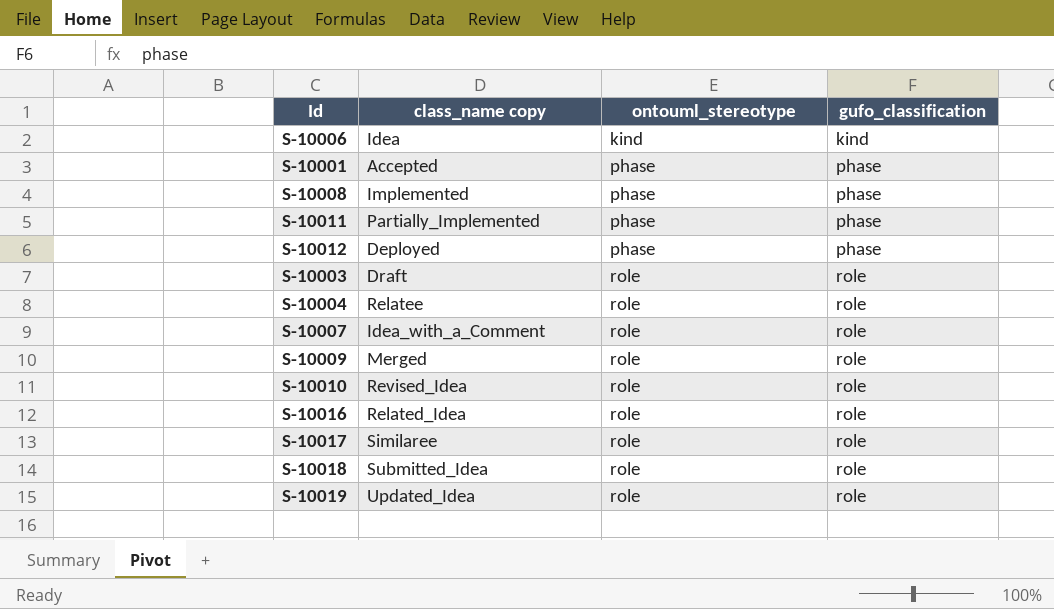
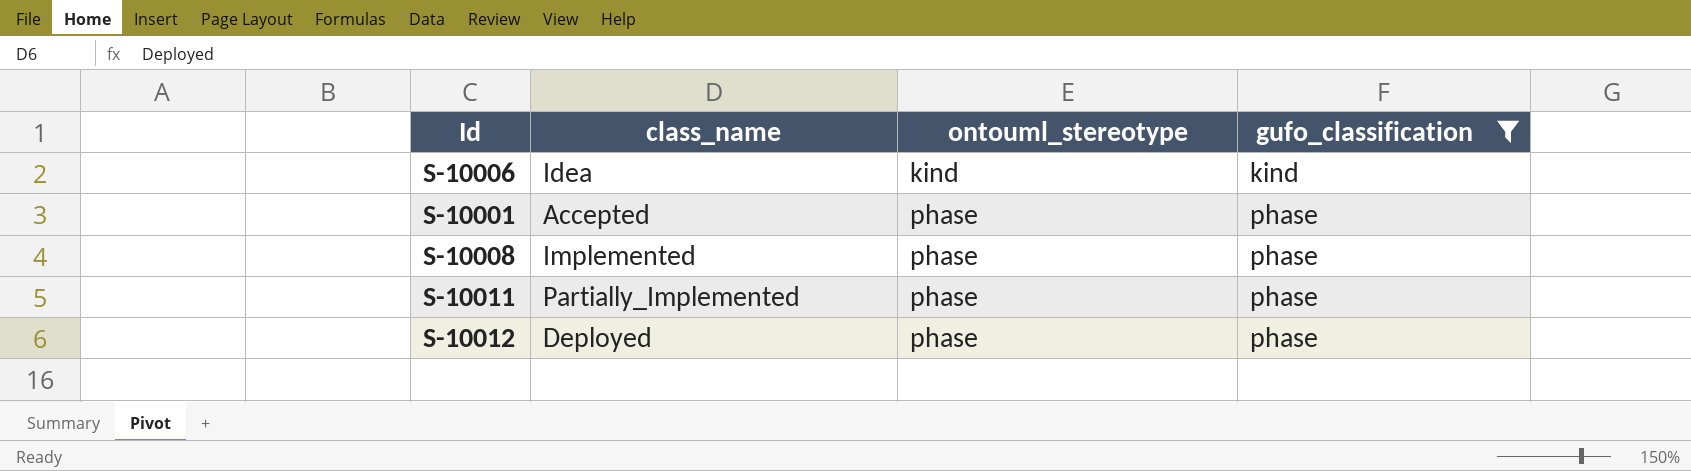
filter: none -> gufo_classification != role
column name: class_name copy -> class_name

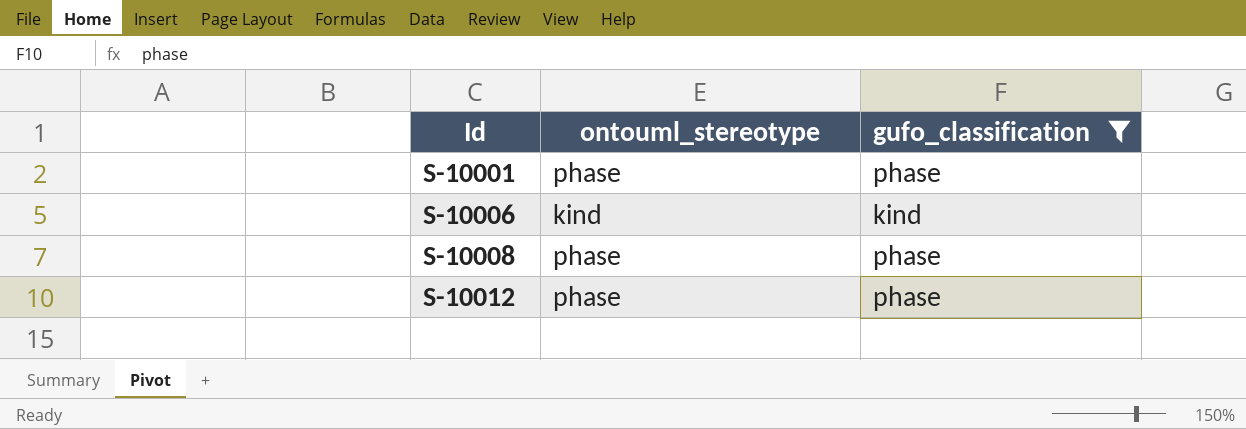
row order: ontouml_stereotype ascending -> Id ascending
column class_name | position: 2 -> none
row S-10011: Partially_Implemented | phase | phase -> none

